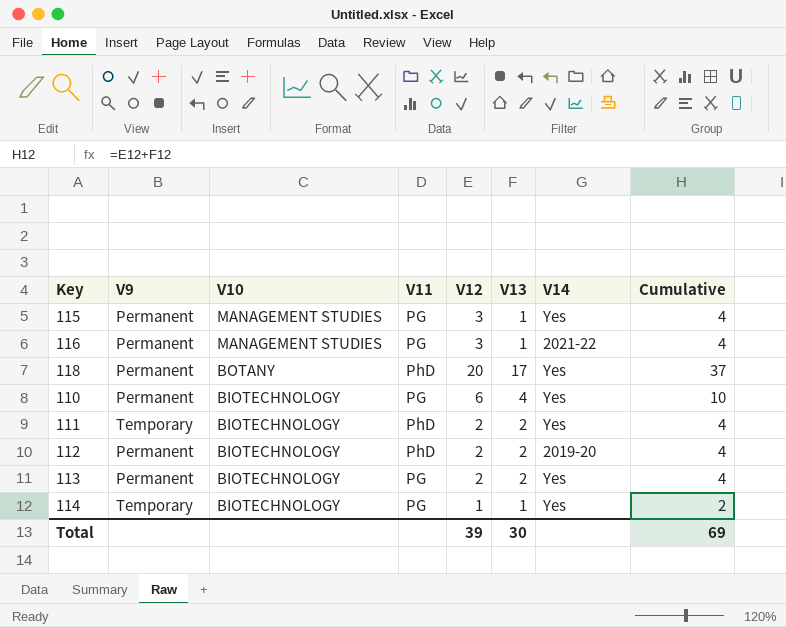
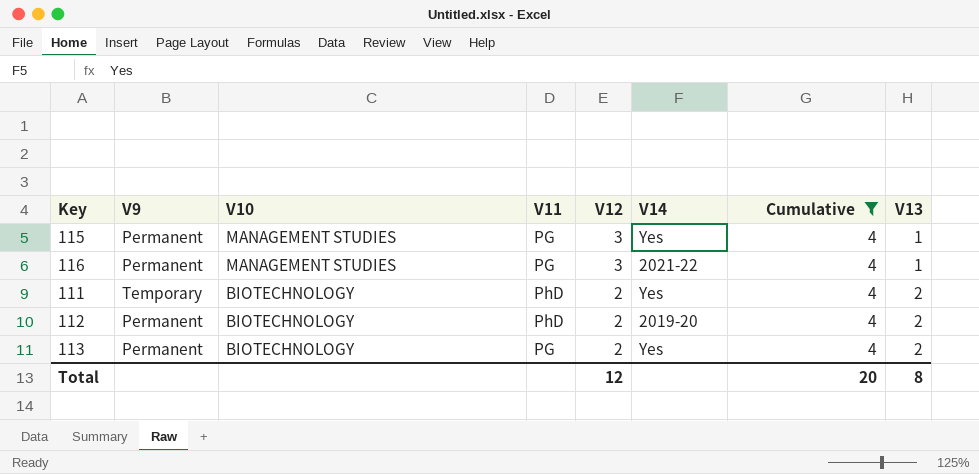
filter: none -> Cumulative = 4
column V13 | position: 6 -> 8
Total | V12: 39 -> 12
Total | Cumulative: 69 -> 20
Total | V13: 30 -> 8

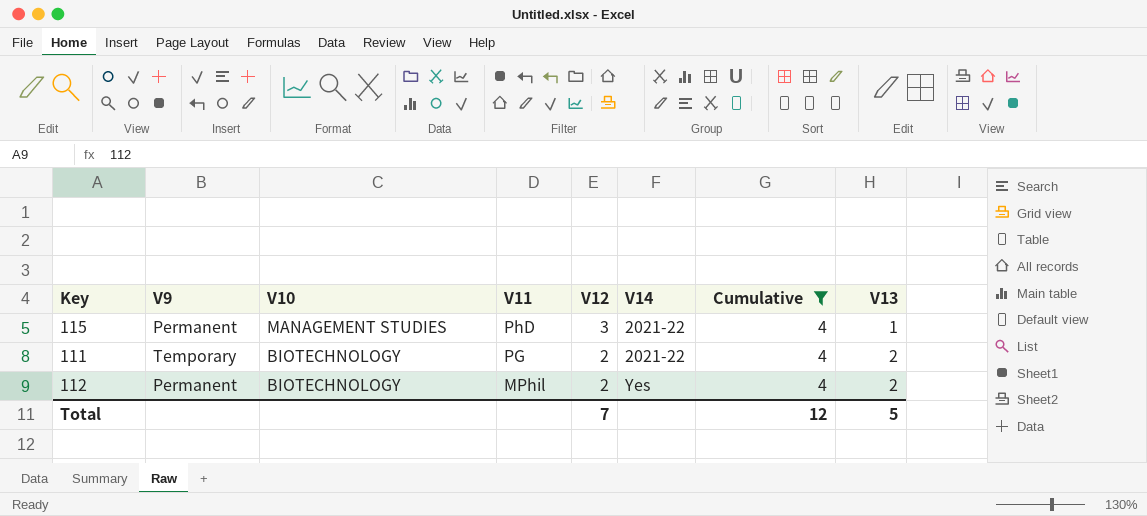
row 116: Permanent | MANAGEMENT STUDIES | PG | 3 | 2021-22 | 4 | 1 -> none
row 113: Permanent | BIOTECHNOLOGY | PG | 2 | Yes | 4 | 2 -> none
115 | V11: PG -> PhD
115 | V14: Yes -> 2021-22
111 | V11: PhD -> PG
111 | V14: Yes -> 2021-22
112 | V11: PhD -> MPhil
112 | V14: 2019-20 -> Yes
Total | V12: 12 -> 7
Total | Cumulative: 20 -> 12
Total | V13: 8 -> 5

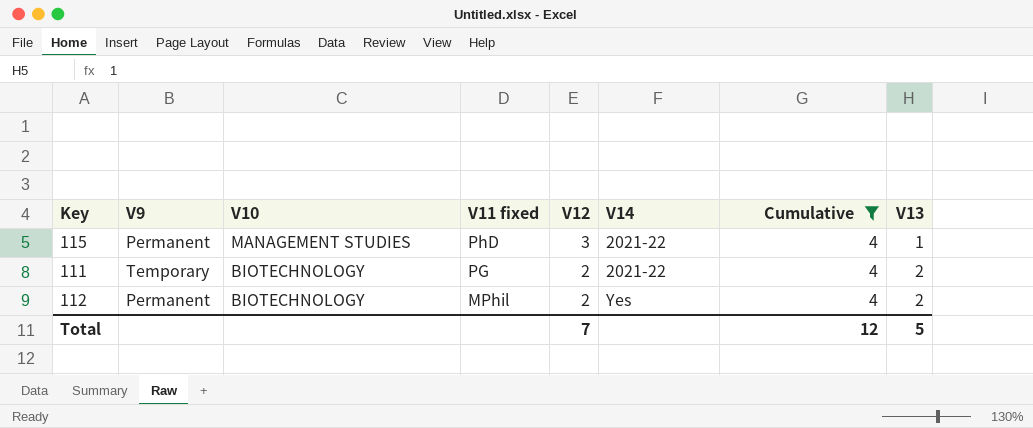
column name: V11 -> V11 fixed

